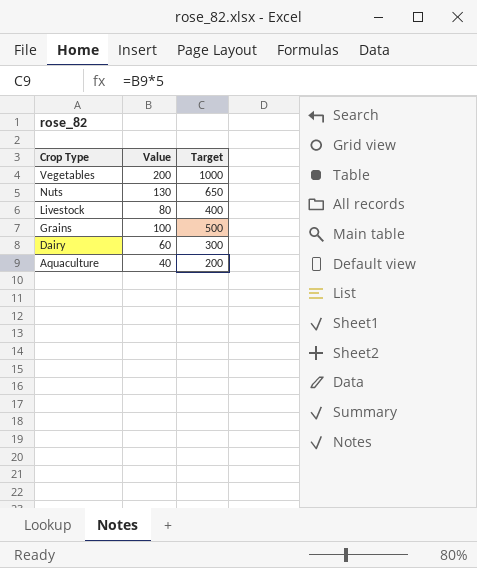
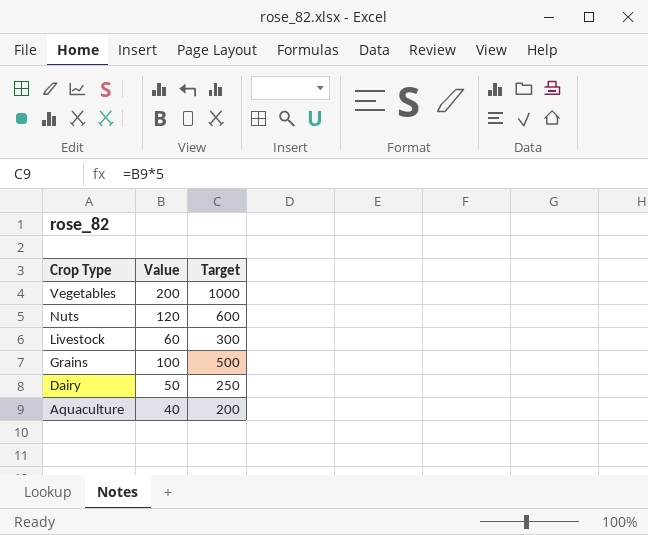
Nuts | Value: 130 -> 120
Nuts | Target: 650 -> 600
Livestock | Value: 80 -> 60
Livestock | Target: 400 -> 300
Dairy | Value: 60 -> 50
Dairy | Target: 300 -> 250

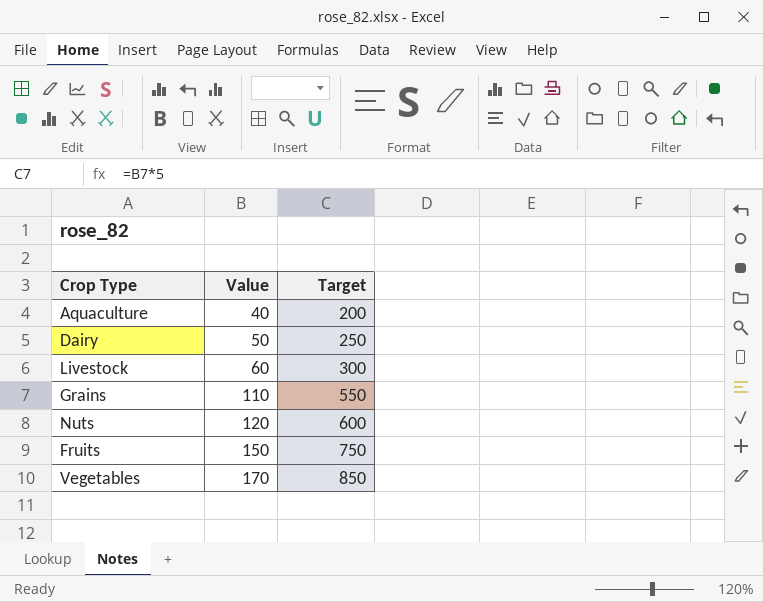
row order: Crop Type descending -> Value ascending
Grains | Value: 100 -> 110
Grains | Target: 500 -> 550
row Fruits: none -> 150 | 750
Vegetables | Value: 200 -> 170
Vegetables | Target: 1000 -> 850

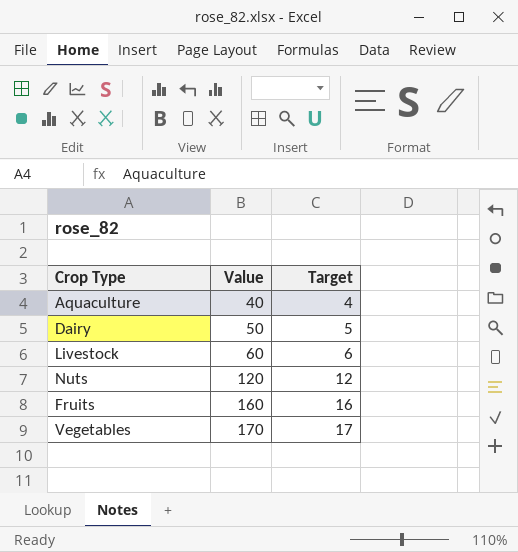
column Target | formula: [Value] * 5 -> [Value] * 0.1
row Grains: 110 | 550 -> none
Fruits | Value: 150 -> 160

